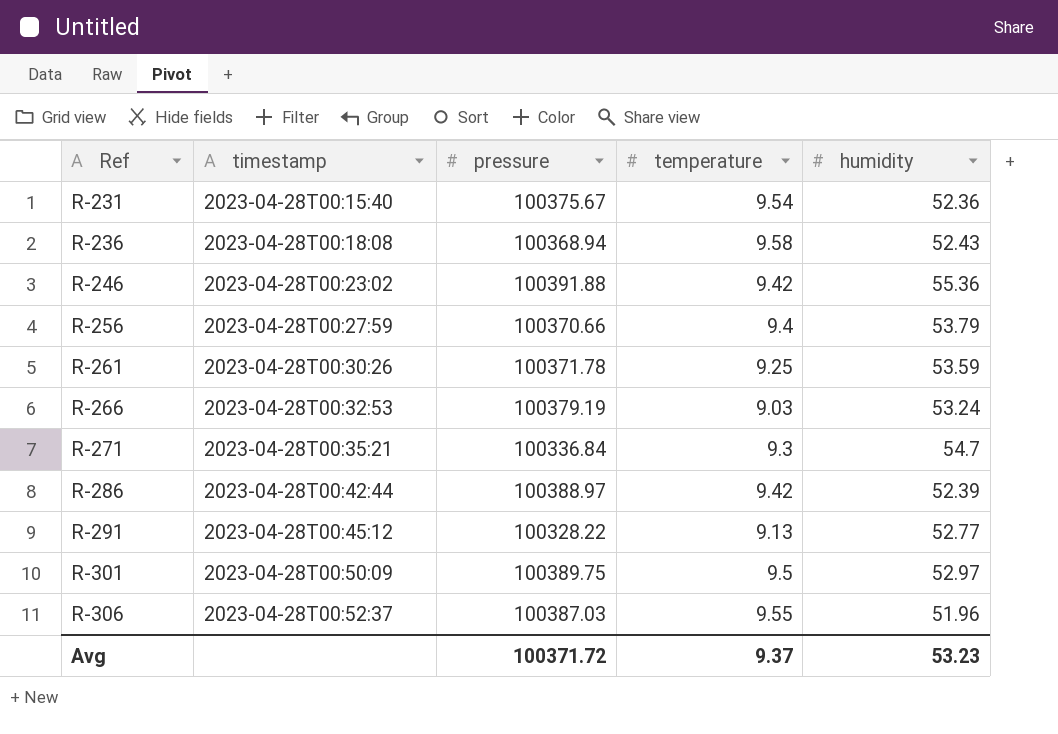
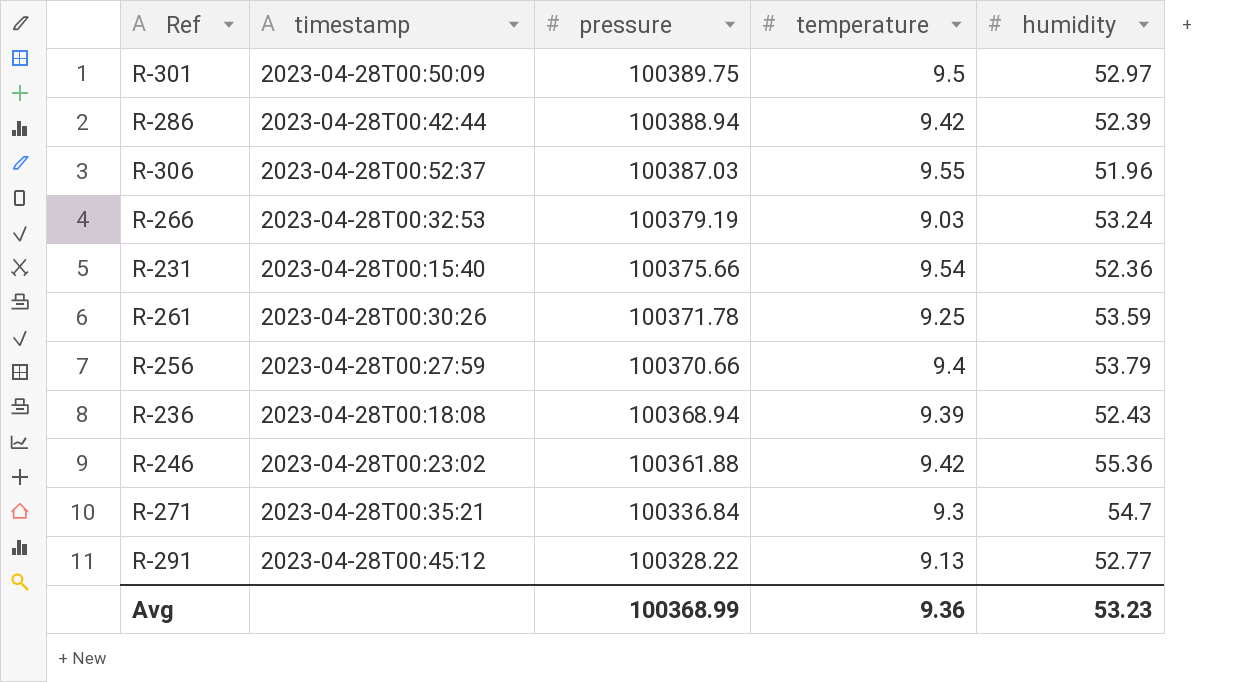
row order: Ref ascending -> pressure descending
R-286 | pressure: 100388.97 -> 100388.94
R-231 | pressure: 100375.67 -> 100375.66
R-236 | temperature: 9.58 -> 9.39
R-246 | pressure: 100391.88 -> 100361.88
Avg | pressure: 100371.72 -> 100368.99
Avg | temperature: 9.37 -> 9.36

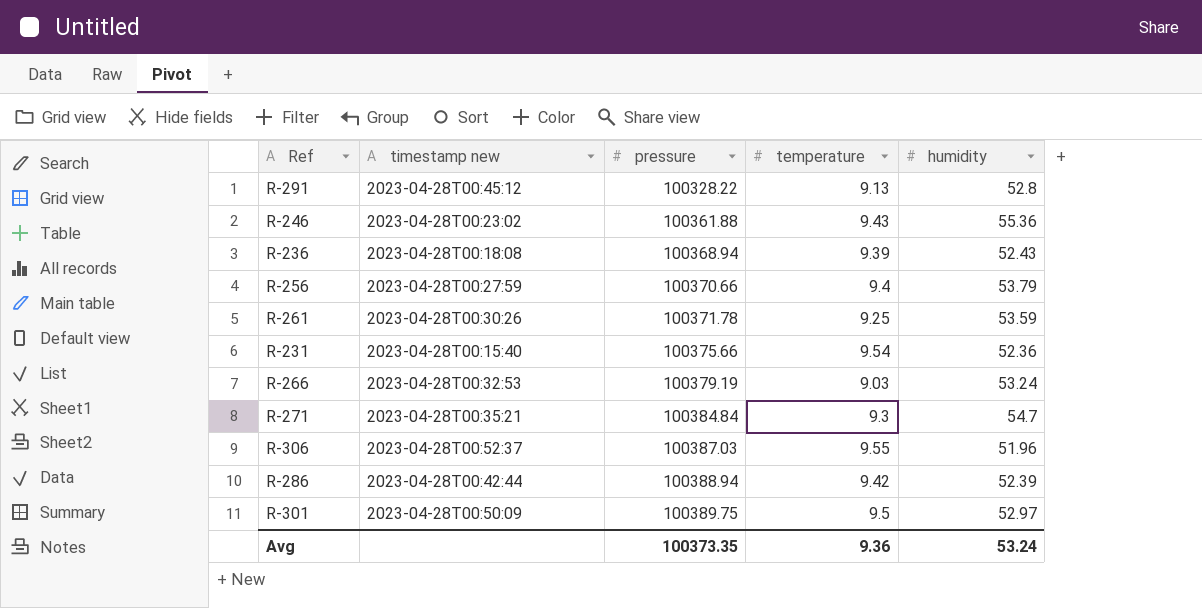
row order: pressure descending -> pressure ascending
column name: timestamp -> timestamp new
R-291 | humidity: 52.77 -> 52.8
R-246 | temperature: 9.42 -> 9.43
R-271 | pressure: 100336.84 -> 100384.84
Avg | pressure: 100368.99 -> 100373.35
Avg | humidity: 53.23 -> 53.24

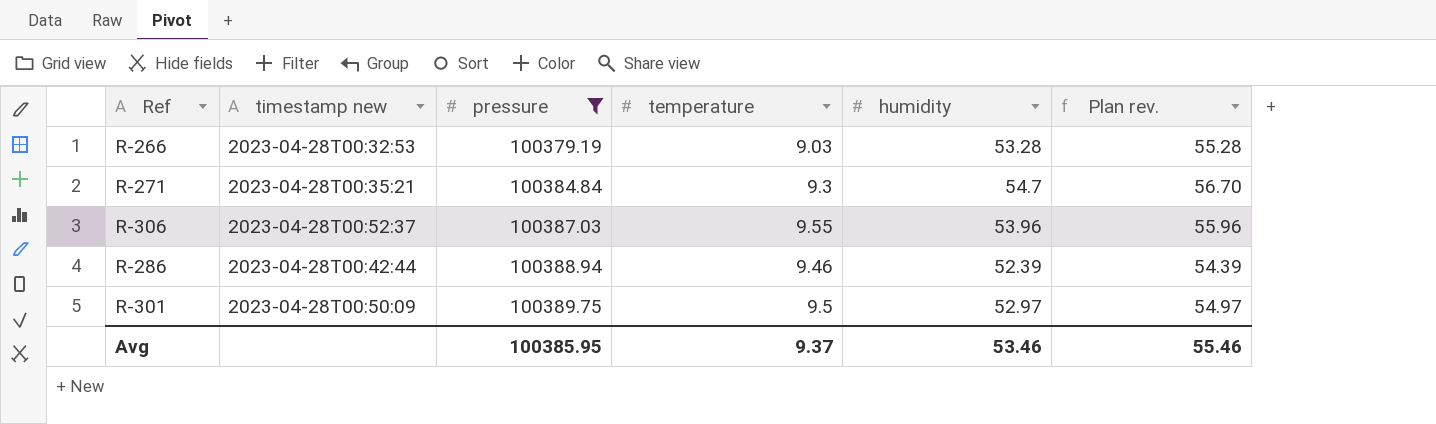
filter: none -> pressure >= 100379.19
column Plan rev. | formula: none -> [humidity] + 2
R-266 | humidity: 53.24 -> 53.28
R-306 | humidity: 51.96 -> 53.96
R-286 | temperature: 9.42 -> 9.46
Avg | pressure: 100373.35 -> 100385.95
Avg | temperature: 9.36 -> 9.37
Avg | humidity: 53.24 -> 53.46

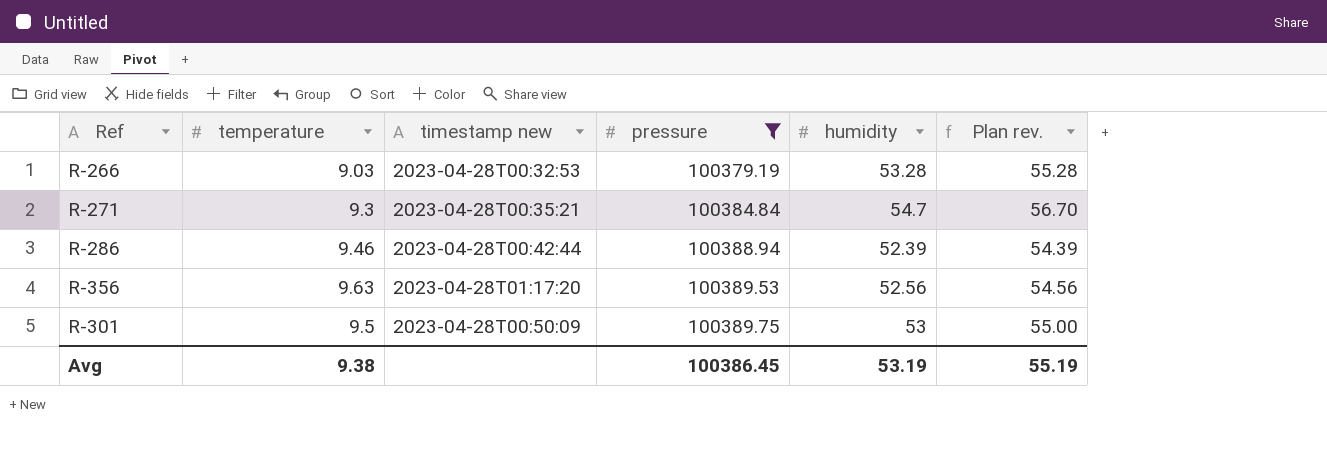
column temperature | position: 4 -> 2
row R-306: 2023-04-28T00:52:37 | 100387.03 | 9.55 | 53.96 | 55.96 -> none
row R-356: none -> 9.63 | 2023-04-28T01:17:20 | 100389.53 | 52.56 | 54.56
R-301 | humidity: 52.97 -> 53
R-301 | Plan rev.: 54.97 -> 55.00
Avg | temperature: 9.37 -> 9.38
Avg | pressure: 100385.95 -> 100386.45
Avg | humidity: 53.46 -> 53.19
Avg | Plan rev.: 55.46 -> 55.19

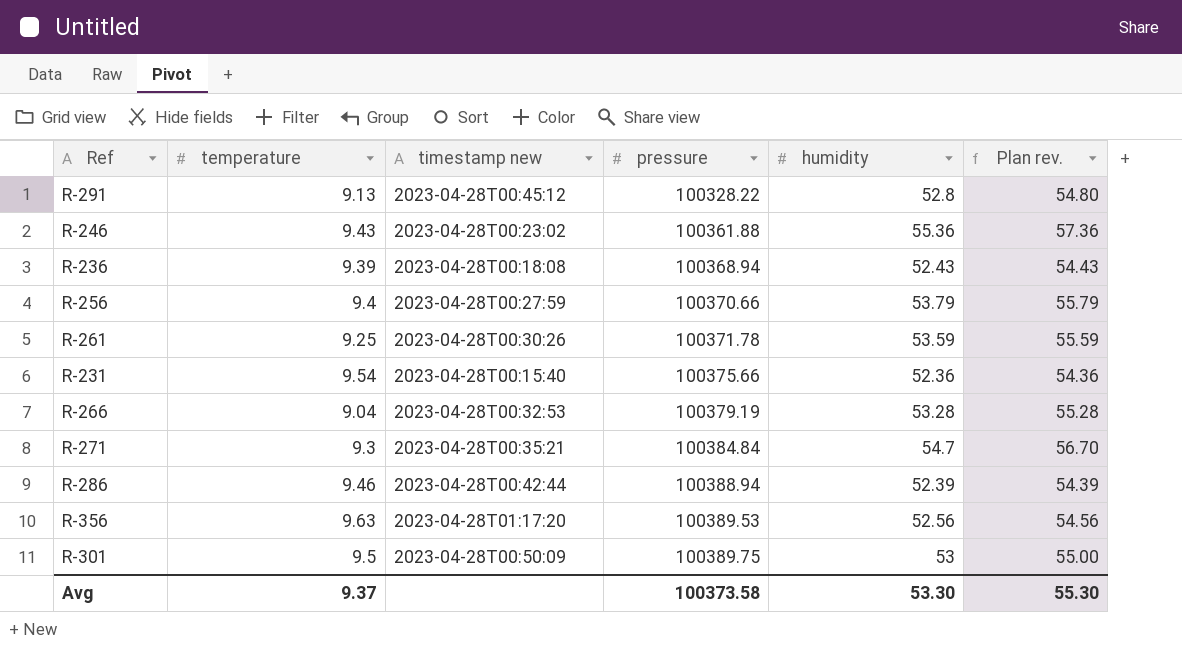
filter: pressure >= 100379.19 -> none
R-266 | temperature: 9.03 -> 9.04
Avg | temperature: 9.38 -> 9.37
Avg | pressure: 100386.45 -> 100373.58
Avg | humidity: 53.19 -> 53.30
Avg | Plan rev.: 55.19 -> 55.30

